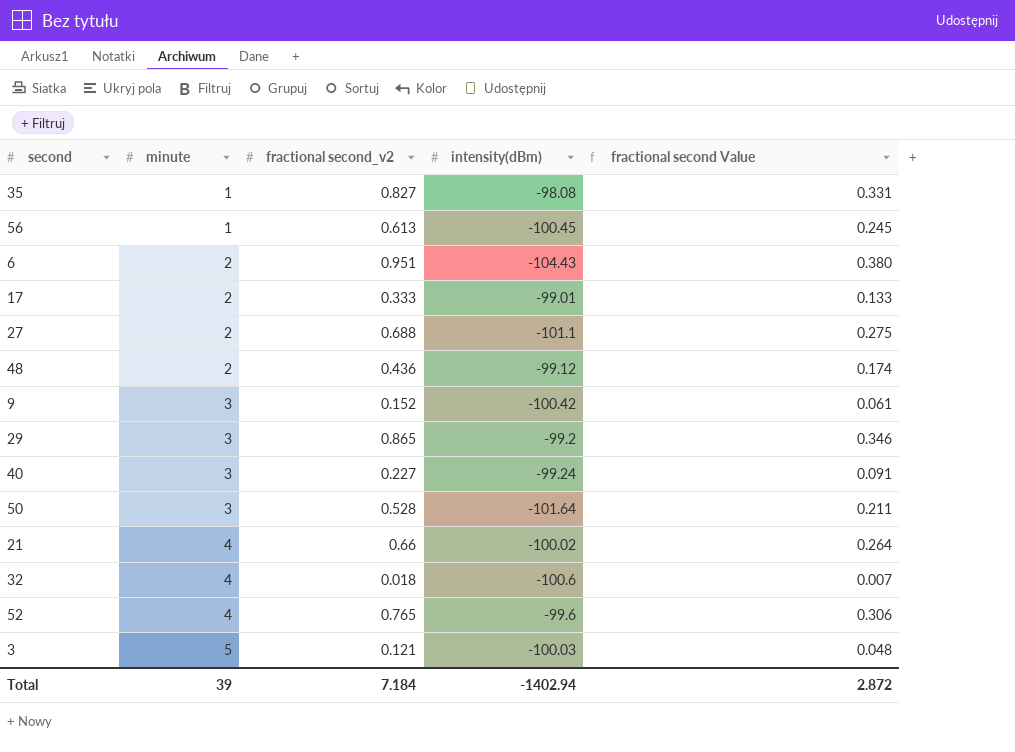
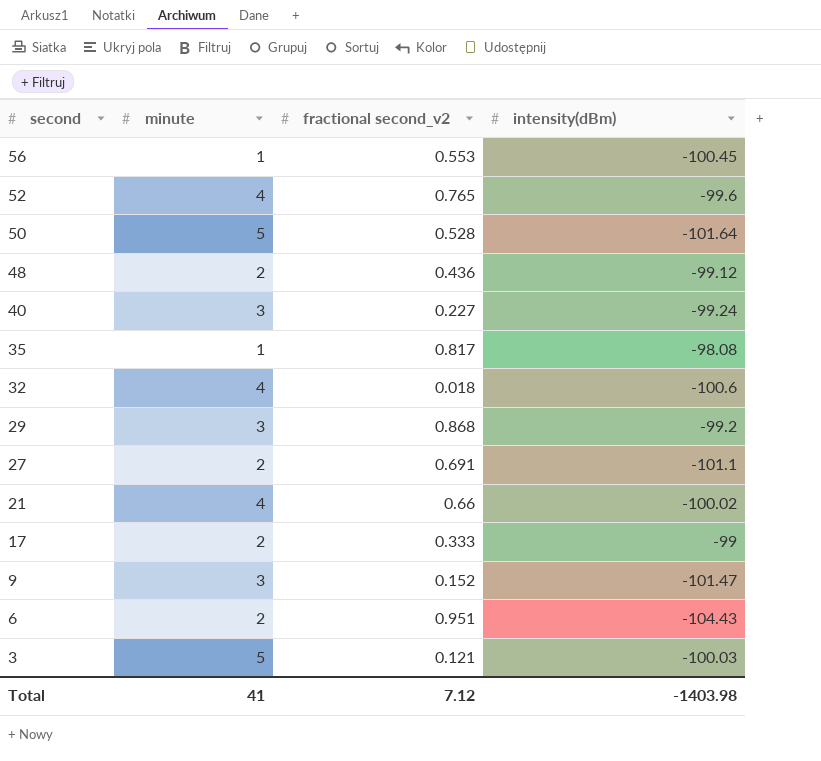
row order: minute ascending -> second descending
column fractional second Value | formula: [fractional second_v2] * 0.4 -> none
56 | fractional second_v2: 0.613 -> 0.553
50 | minute: 3 -> 5
35 | fractional second_v2: 0.827 -> 0.817
29 | fractional second_v2: 0.865 -> 0.868
27 | fractional second_v2: 0.688 -> 0.691
17 | intensity(dBm): -99.01 -> -99
9 | intensity(dBm): -100.42 -> -101.47
Total | minute: 39 -> 41
Total | fractional second_v2: 7.184 -> 7.12
Total | intensity(dBm): -1402.94 -> -1403.98

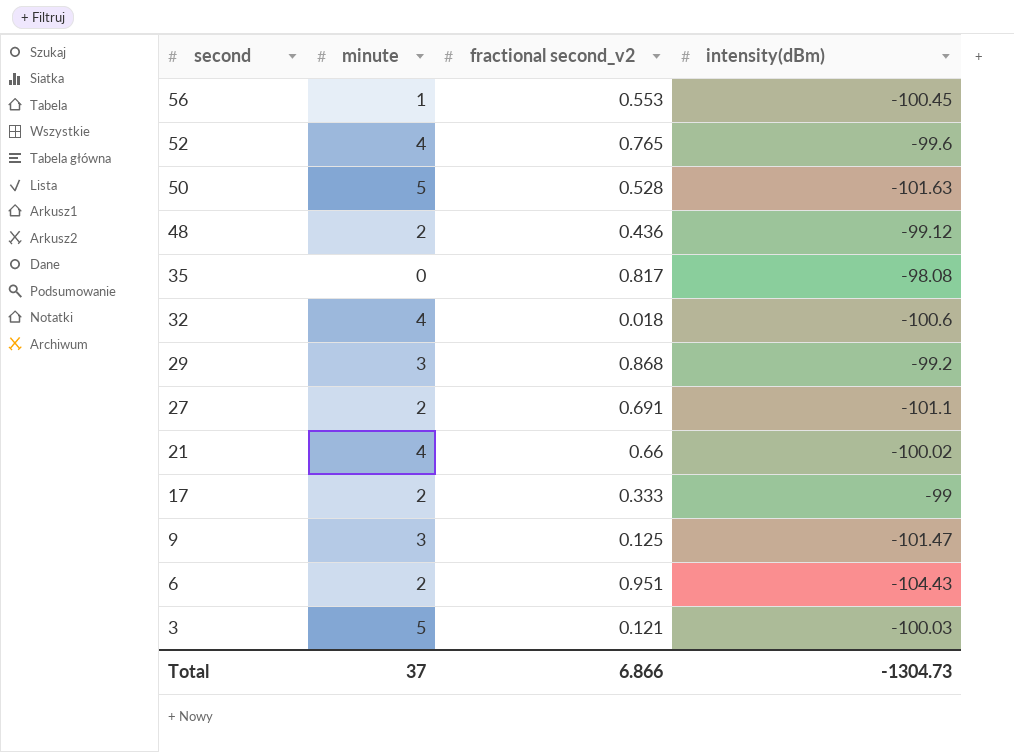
row 40: 3 | 0.227 | -99.24 -> none
50 | intensity(dBm): -101.64 -> -101.63
35 | minute: 1 -> 0
9 | fractional second_v2: 0.152 -> 0.125
Total | minute: 41 -> 37
Total | fractional second_v2: 7.12 -> 6.866
Total | intensity(dBm): -1403.98 -> -1304.73

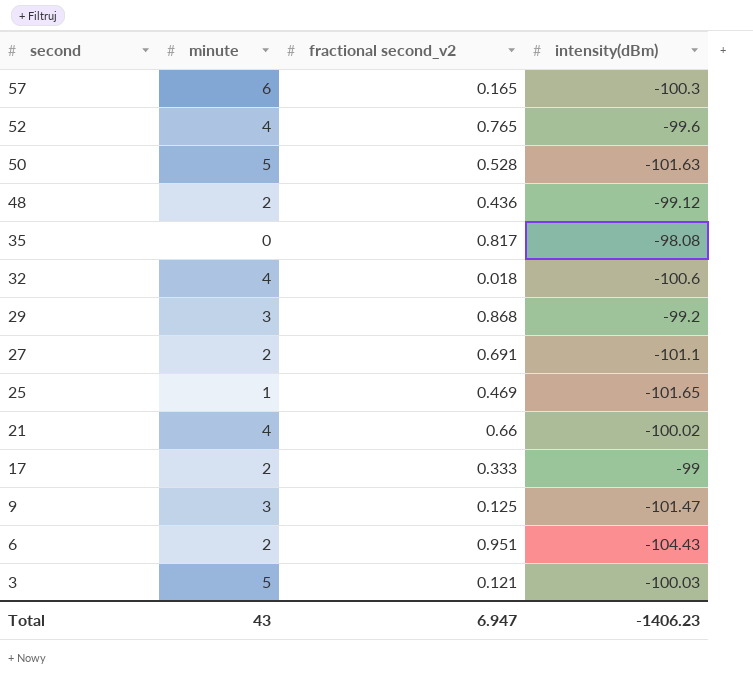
row 56: 1 | 0.553 | -100.45 -> none
row 57: none -> 6 | 0.165 | -100.3
row 25: none -> 1 | 0.469 | -101.65
Total | minute: 37 -> 43
Total | fractional second_v2: 6.866 -> 6.947
Total | intensity(dBm): -1304.73 -> -1406.23

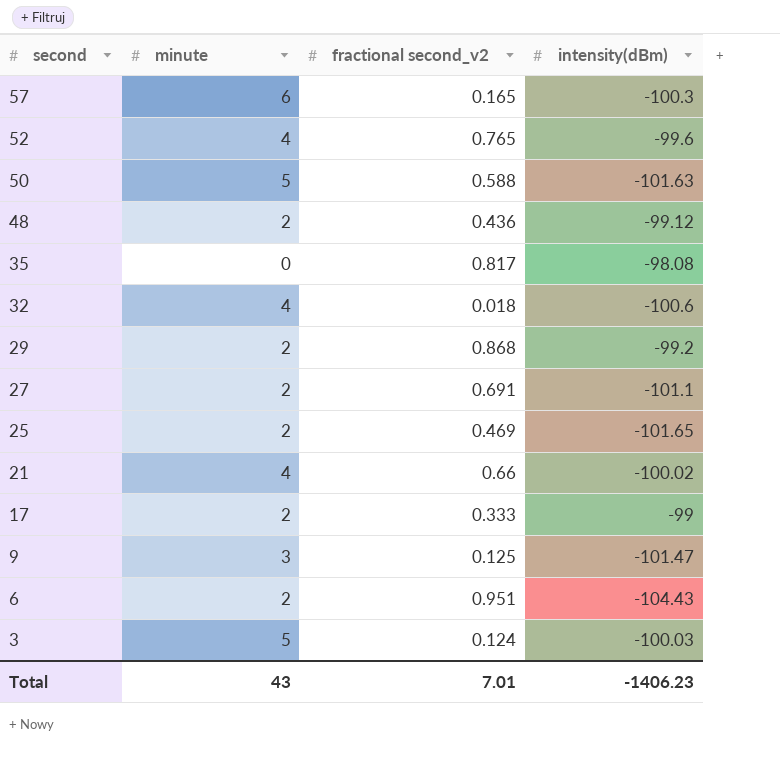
50 | fractional second_v2: 0.528 -> 0.588
29 | minute: 3 -> 2
25 | minute: 1 -> 2
3 | fractional second_v2: 0.121 -> 0.124
Total | fractional second_v2: 6.947 -> 7.01

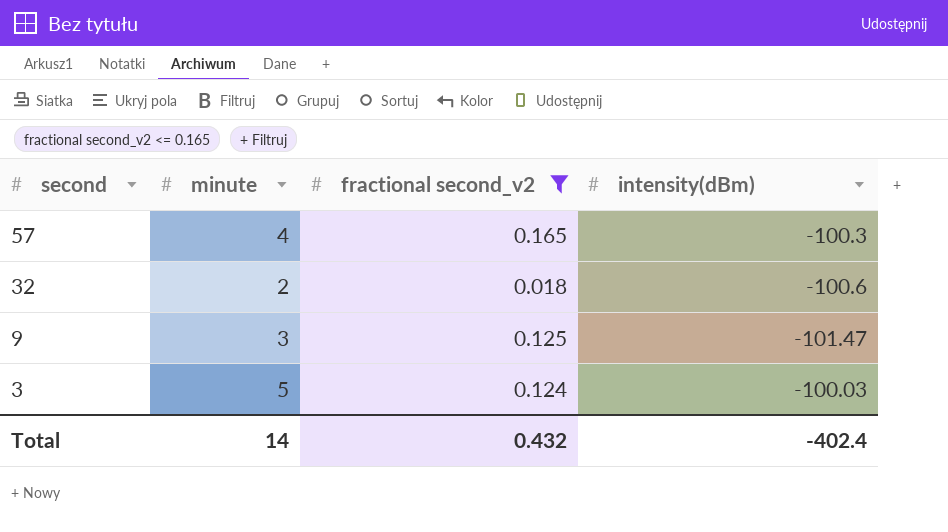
filter: none -> fractional second_v2 <= 0.165
57 | minute: 6 -> 4
32 | minute: 4 -> 2
Total | minute: 43 -> 14
Total | fractional second_v2: 7.01 -> 0.432
Total | intensity(dBm): -1406.23 -> -402.4

